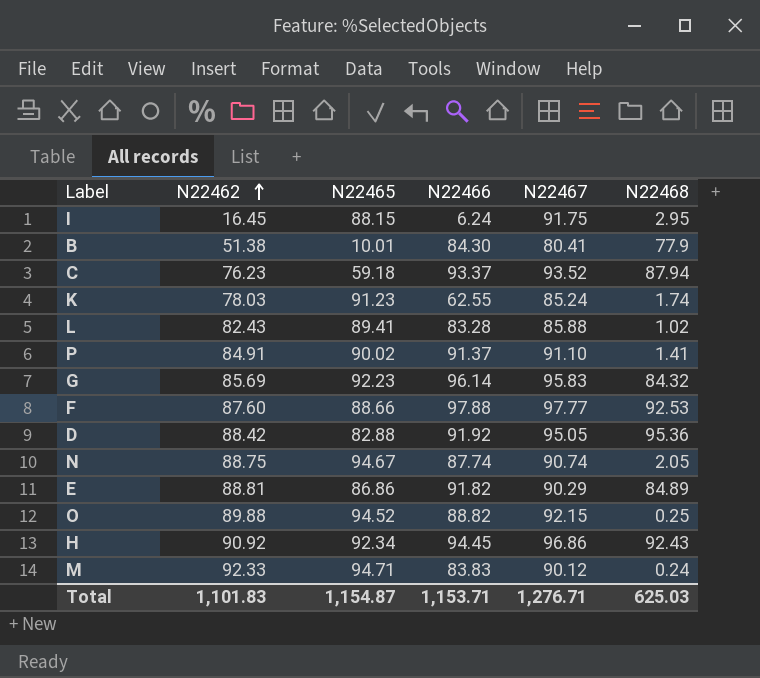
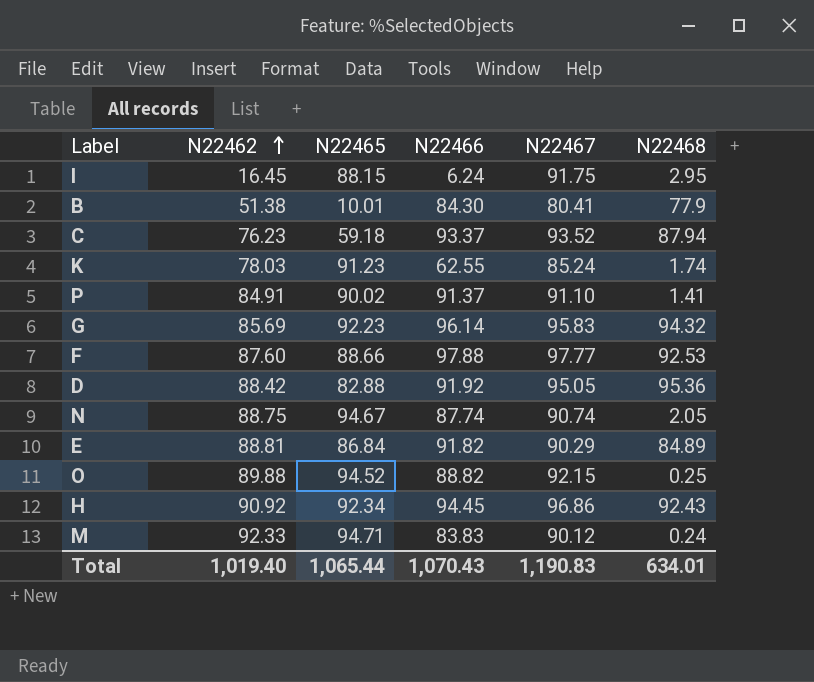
row L: 82.43 | 89.41 | 83.28 | 85.88 | 1.02 -> none
G | N22468: 84.32 -> 94.32
E | N22465: 86.86 -> 86.84
Total | N22462: 1,101.83 -> 1,019.40
Total | N22465: 1,154.87 -> 1,065.44
Total | N22466: 1,153.71 -> 1,070.43
Total | N22467: 1,276.71 -> 1,190.83
Total | N22468: 625.03 -> 634.01

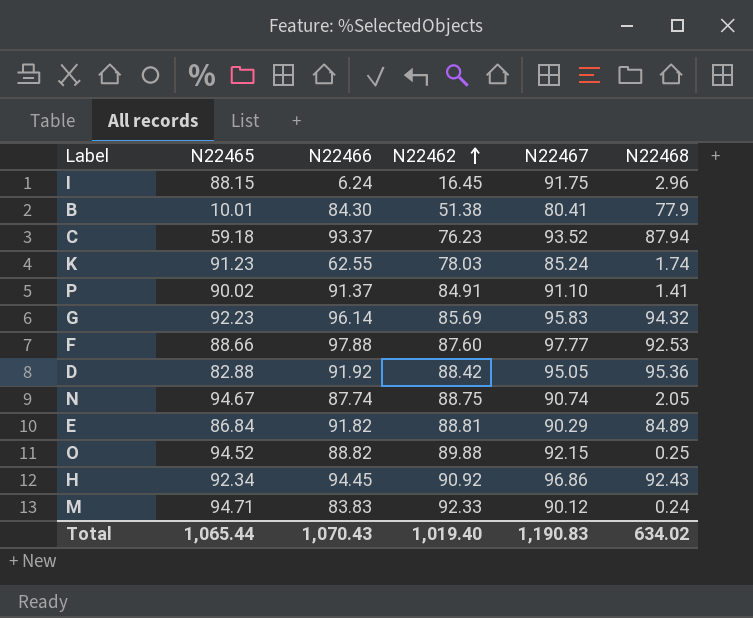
column N22462 | position: 2 -> 4
I | N22468: 2.95 -> 2.96
Total | N22468: 634.01 -> 634.02

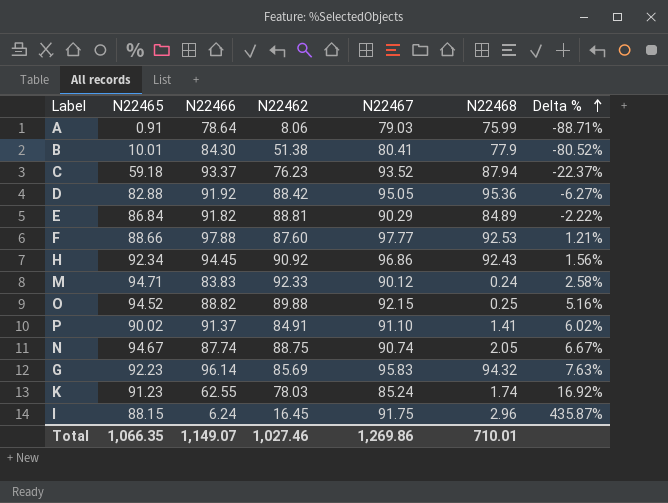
row order: N22462 ascending -> Delta % ascending
column Delta % | formula: none -> ([N22465] - [N22462]) / [N22462]
row A: none -> 0.91 | 78.64 | 8.06 | 79.03 | 75.99 | -88.71%
Total | N22465: 1,065.44 -> 1,066.35
Total | N22466: 1,070.43 -> 1,149.07
Total | N22462: 1,019.40 -> 1,027.46
Total | N22467: 1,190.83 -> 1,269.86
Total | N22468: 634.02 -> 710.01

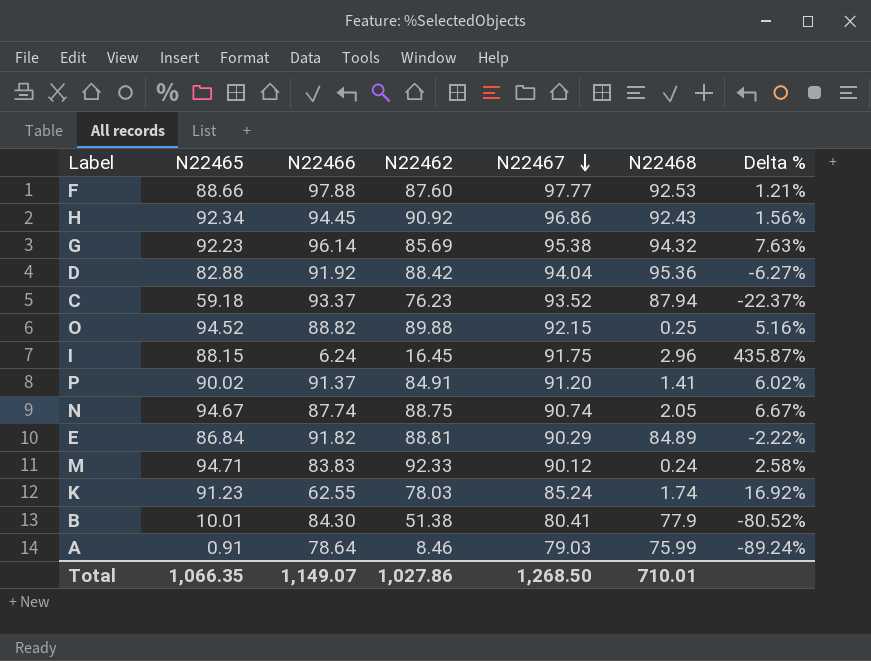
row order: Delta % ascending -> N22467 descending
G | N22467: 95.83 -> 95.38
D | N22467: 95.05 -> 94.04
P | N22467: 91.10 -> 91.20
A | N22462: 8.06 -> 8.46
A | Delta %: -88.71% -> -89.24%
Total | N22462: 1,027.46 -> 1,027.86
Total | N22467: 1,269.86 -> 1,268.50

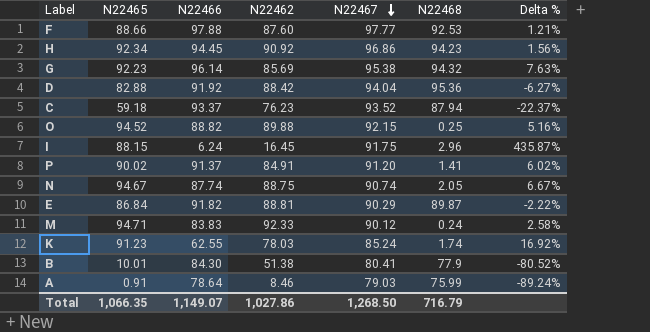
H | N22468: 92.43 -> 94.23
E | N22468: 84.89 -> 89.87
Total | N22468: 710.01 -> 716.79

